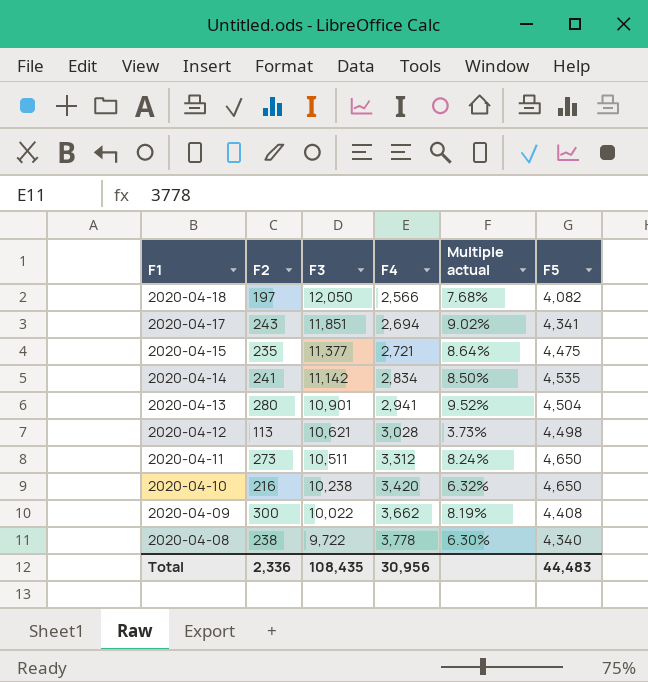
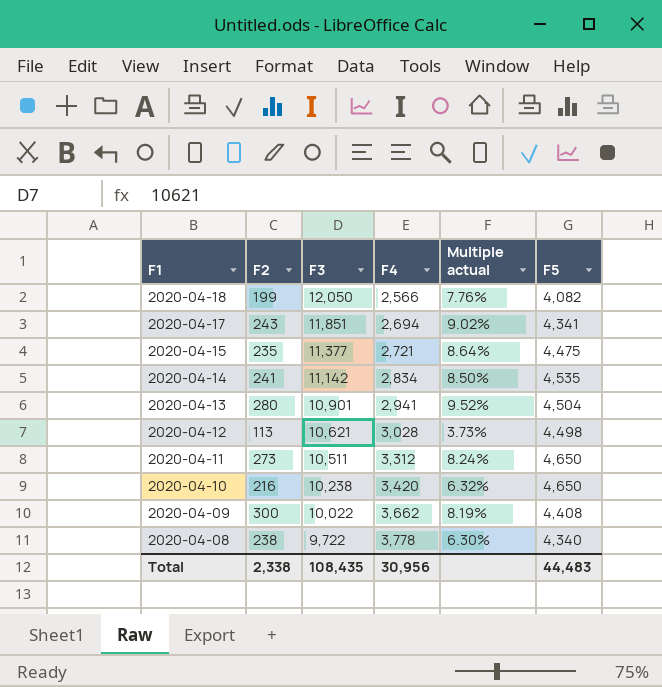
2020-04-18 | F2: 197 -> 199
2020-04-18 | Multiple actual: 7.68% -> 7.76%
Total | F2: 2,336 -> 2,338

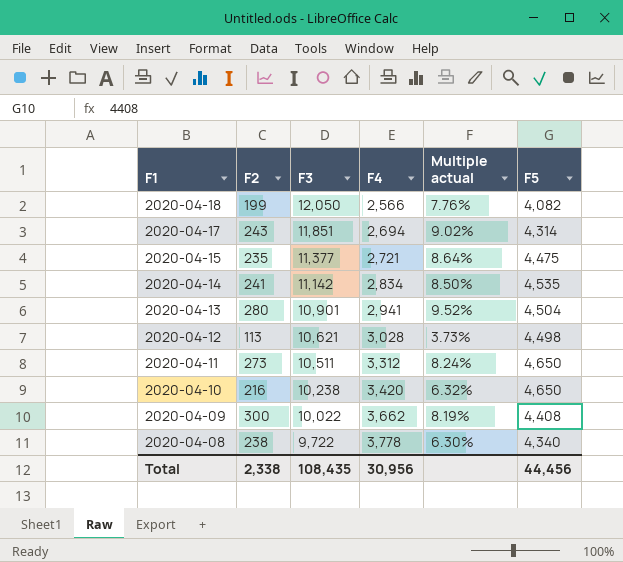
2020-04-17 | F5: 4,341 -> 4,314
Total | F5: 44,483 -> 44,456

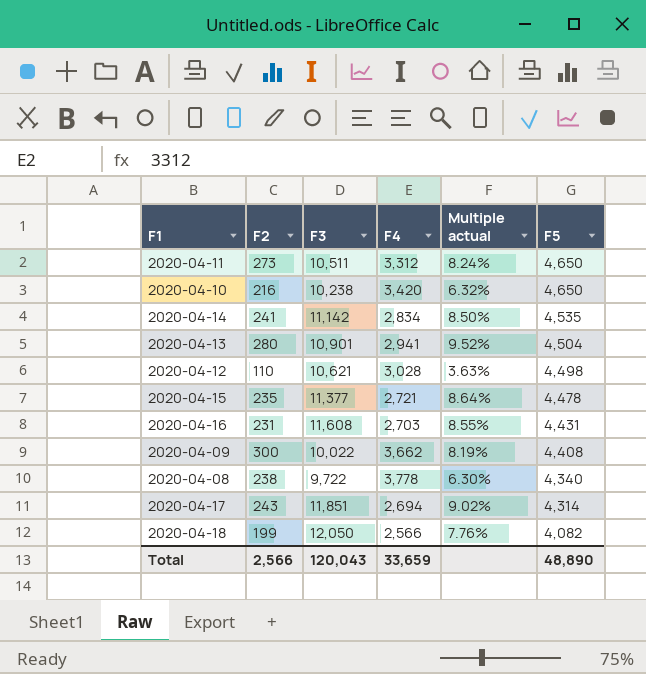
row order: F1 descending -> F5 descending
2020-04-12 | F2: 113 -> 110
2020-04-12 | Multiple actual: 3.73% -> 3.63%
2020-04-15 | F5: 4,475 -> 4,478
row 2020-04-16: none -> 231 | 11,608 | 2,703 | 8.55% | 4,431
Total | F2: 2,338 -> 2,566
Total | F3: 108,435 -> 120,043
Total | F4: 30,956 -> 33,659
Total | F5: 44,456 -> 48,890

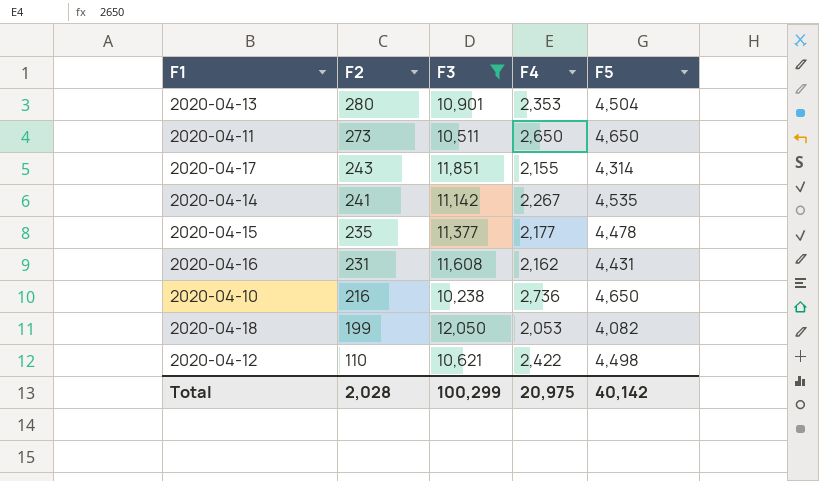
filter: none -> F3 >= 10,238
row order: F5 descending -> F2 descending
column Multiple actual | formula: [F2] / [F4] -> none
2020-04-13 | F4: 2,941 -> 2,353
2020-04-11 | F4: 3,312 -> 2,650
2020-04-17 | F4: 2,694 -> 2,155
2020-04-14 | F4: 2,834 -> 2,267
2020-04-15 | F4: 2,721 -> 2,177
2020-04-16 | F4: 2,703 -> 2,162
2020-04-10 | F4: 3,420 -> 2,736
2020-04-18 | F4: 2,566 -> 2,053
2020-04-12 | F4: 3,028 -> 2,422
Total | F2: 2,566 -> 2,028
Total | F3: 120,043 -> 100,299
Total | F4: 33,659 -> 20,975
Total | F5: 48,890 -> 40,142

